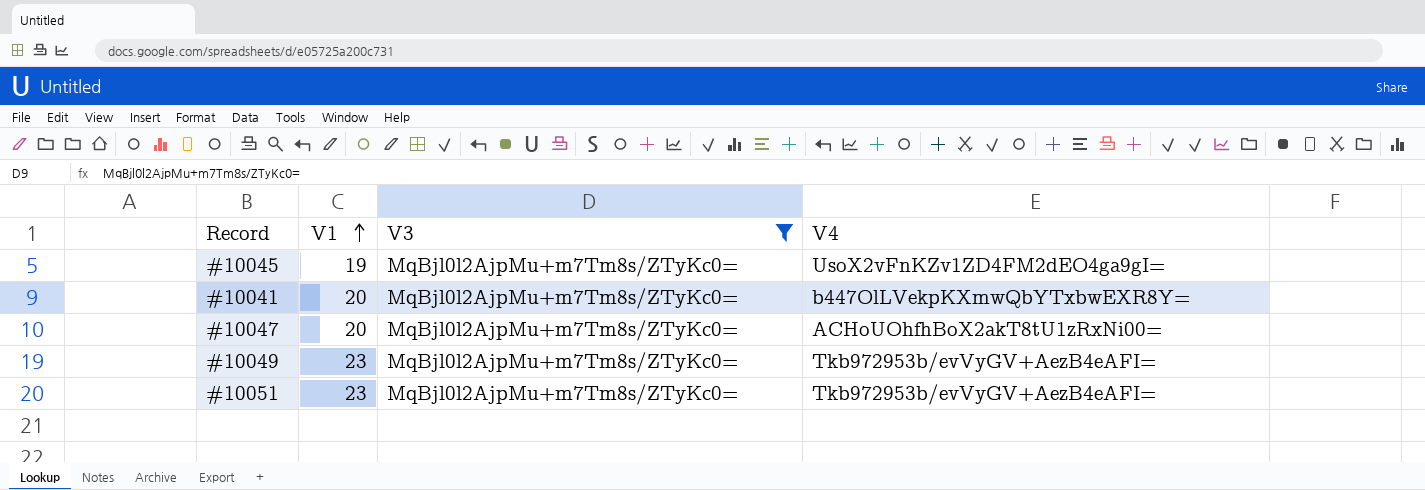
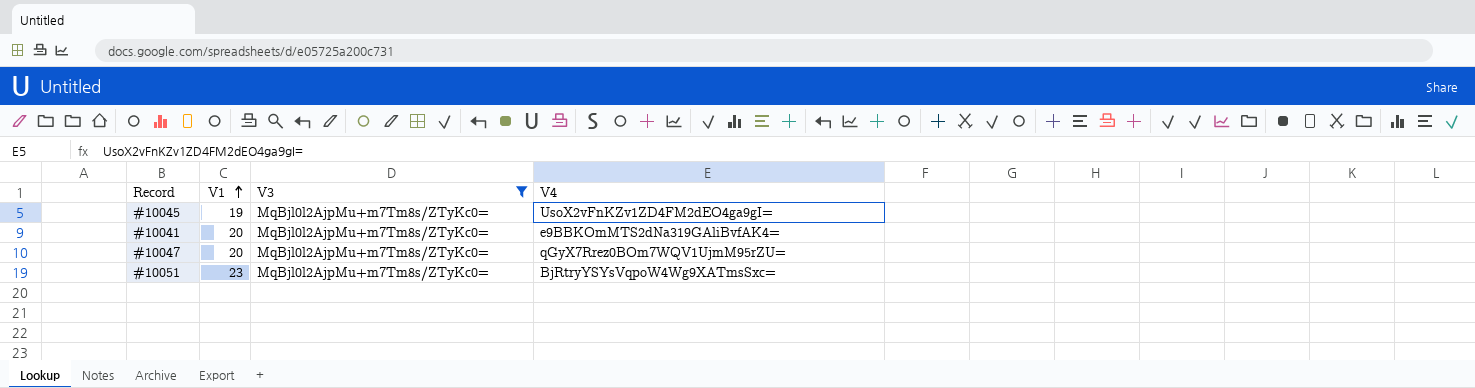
row #10049: 23 | MqBjl0l2AjpMu+m7Tm8s/ZTyKc0= | Tkb972953b/evVyGV+AezB4eAFI= -> none
#10041 | V4: b447OlLVekpKXmwQbYTxbwEXR8Y= -> e9BBKOmMTS2dNa319GAliBvfAK4=
#10047 | V4: ACHoUOhfhBoX2akT8tU1zRxNi00= -> qGyX7Rrez0BOm7WQV1UjmM95rZU=
#10051 | V4: Tkb972953b/evVyGV+AezB4eAFI= -> BjRtryYSYsVqpoW4Wg9XATmsSxc=

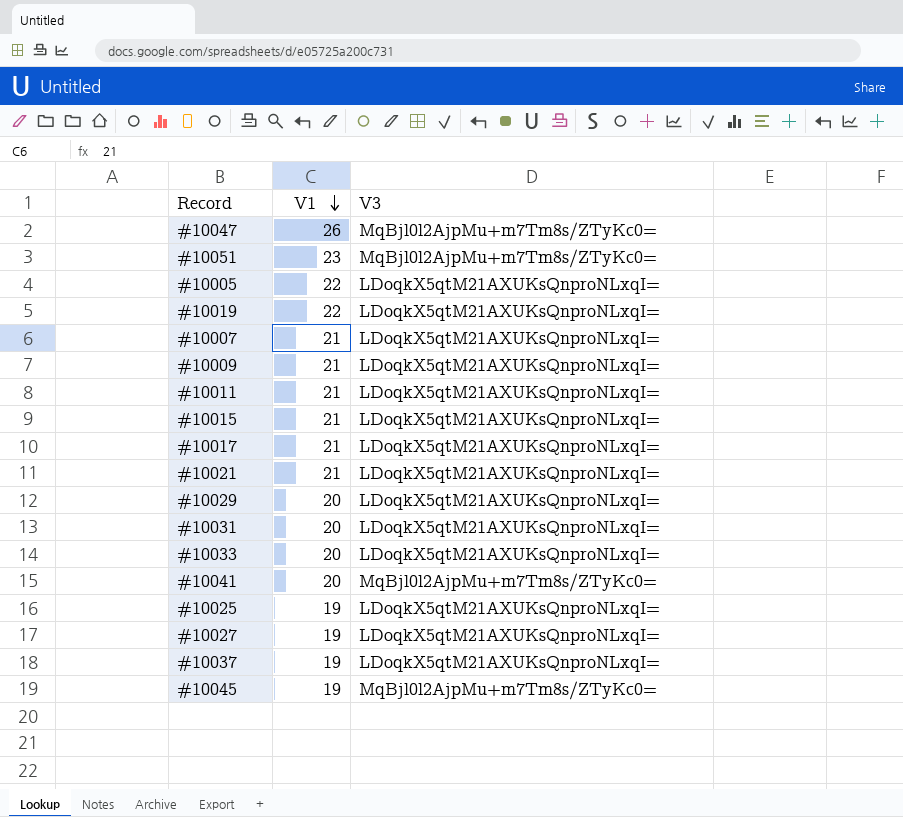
filter: V3 = MqBjl0l2AjpMu+m7Tm8s/ZTyKc0= -> none
row order: V1 ascending -> V1 descending
column V4 | position: 4 -> none
#10047 | V1: 20 -> 26

